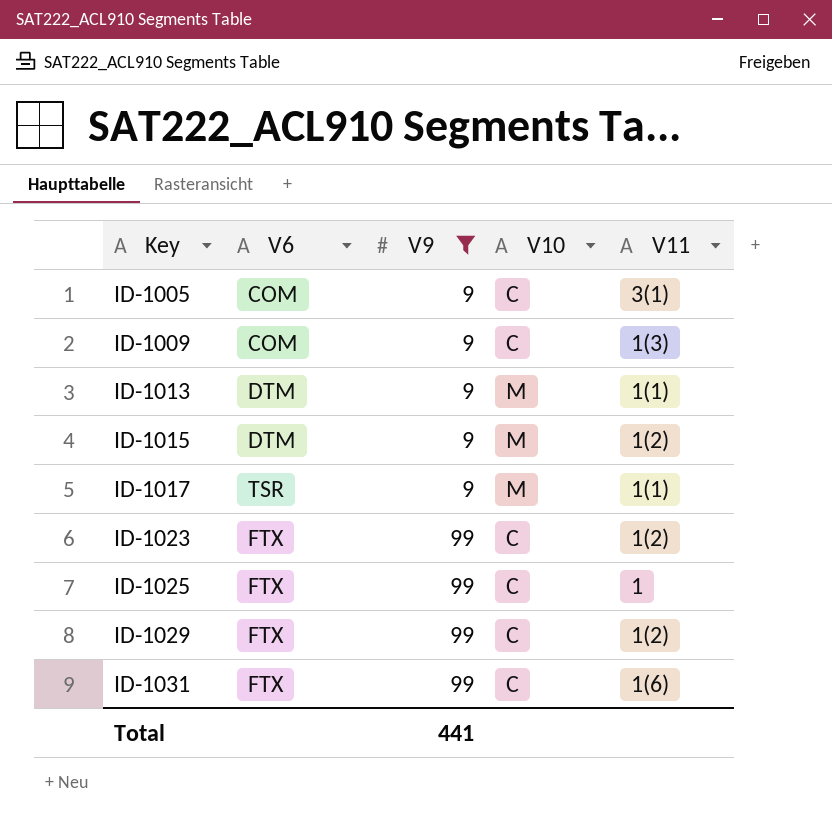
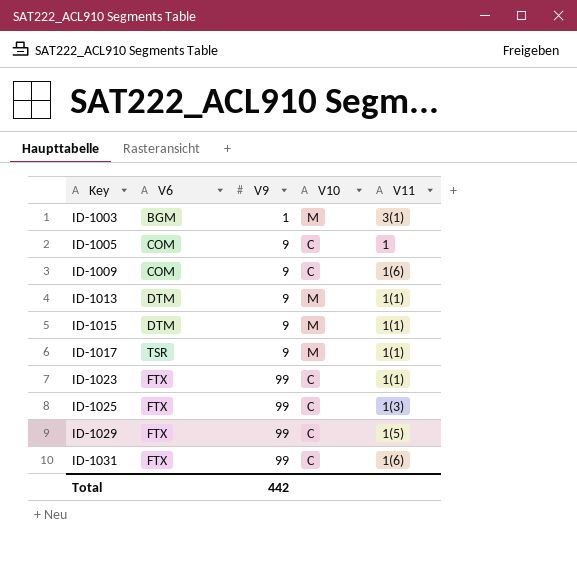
filter: V9 != 1 -> none
ID-1005 | V11: 3(1) -> 1
ID-1009 | V11: 1(3) -> 1(6)
ID-1015 | V11: 1(2) -> 1(1)
ID-1023 | V11: 1(2) -> 1(1)
ID-1025 | V11: 1 -> 1(3)
ID-1029 | V11: 1(2) -> 1(5)
Total | V9: 441 -> 442

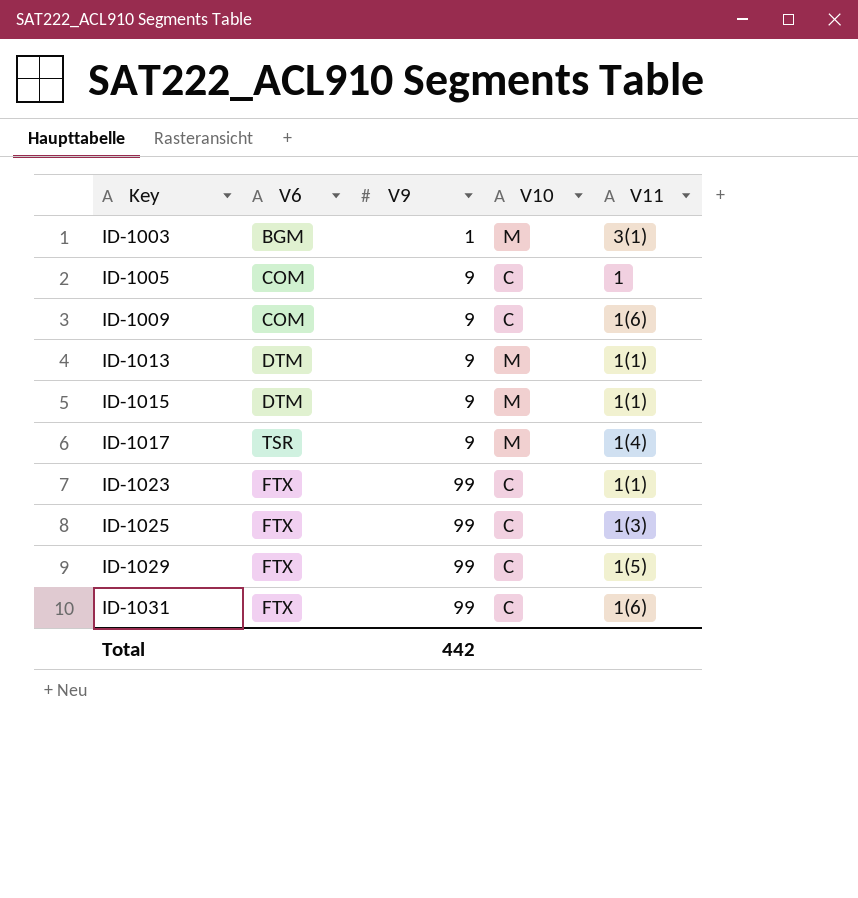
ID-1017 | V11: 1(1) -> 1(4)

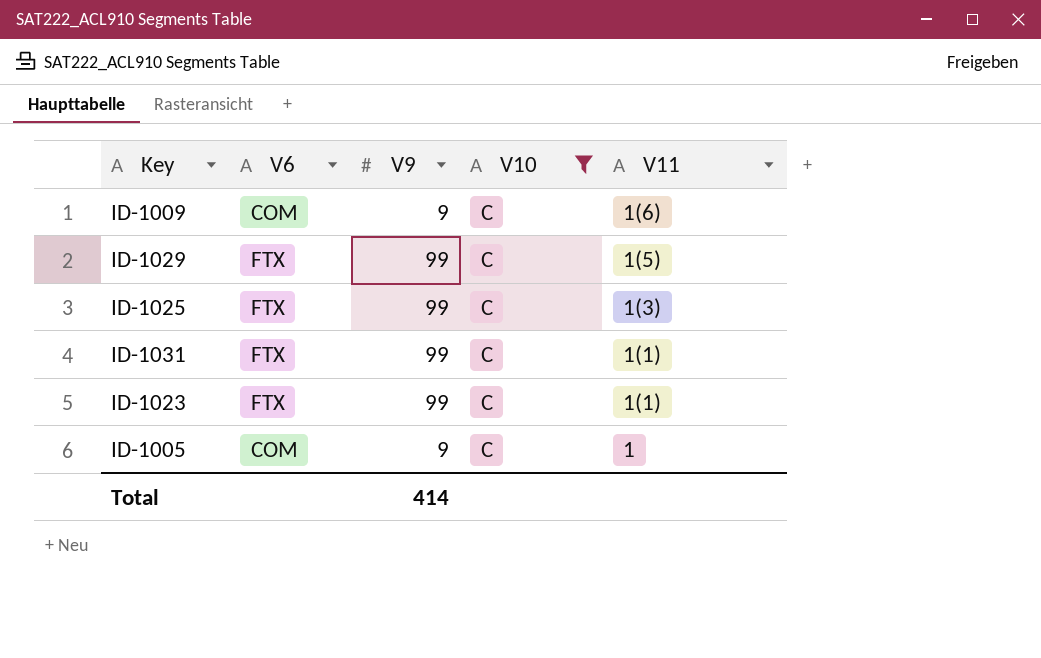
filter: none -> V10 = C
row order: Key ascending -> V11 descending
ID-1031 | V11: 1(6) -> 1(1)
Total | V9: 442 -> 414

